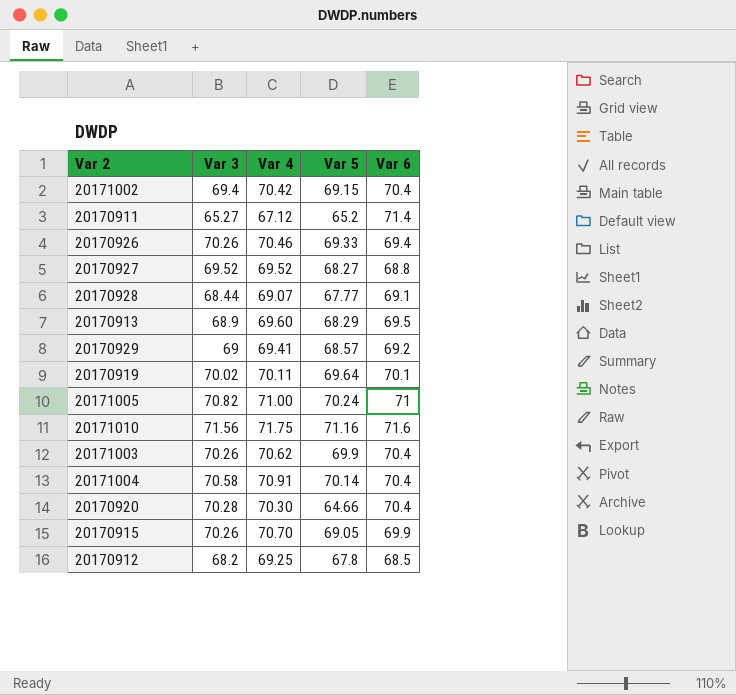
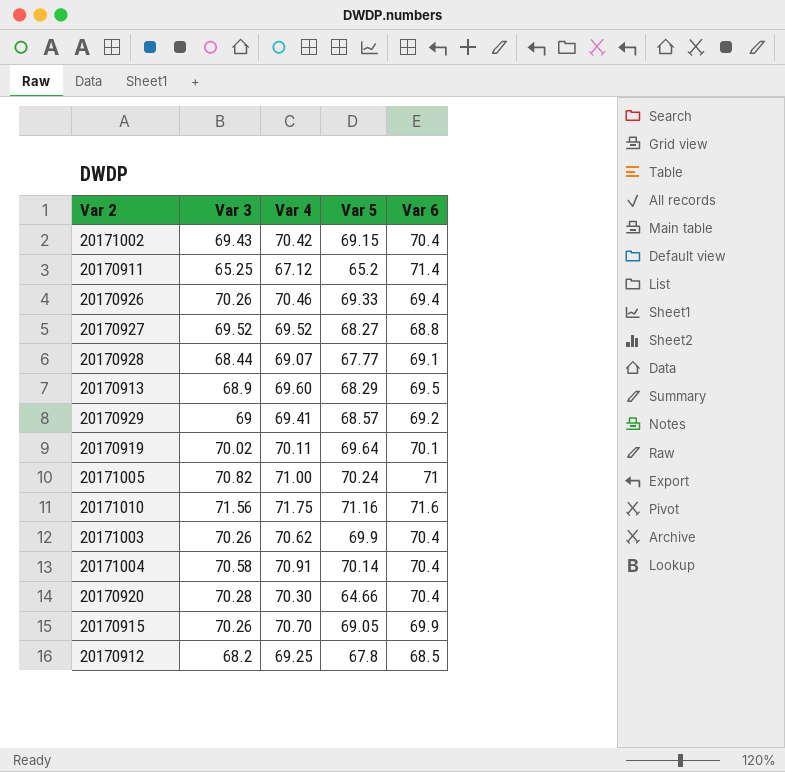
20171002 | Var 3: 69.4 -> 69.43
20170911 | Var 3: 65.27 -> 65.25

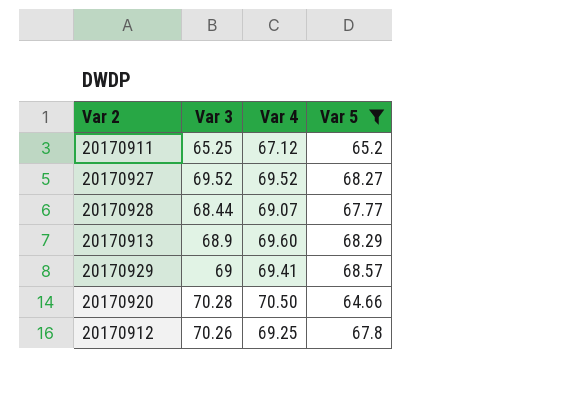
filter: none -> Var 5 <= 68.57
column Var 6 | position: 5 -> none
20170920 | Var 4: 70.30 -> 70.50
20170912 | Var 3: 68.2 -> 70.26

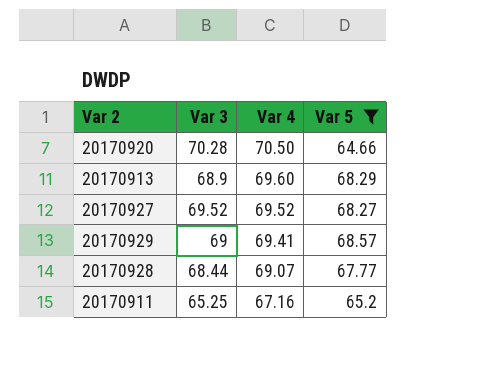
row order: none -> Var 4 descending
row 20170912: 70.26 | 69.25 | 67.8 -> none
20170911 | Var 4: 67.12 -> 67.16

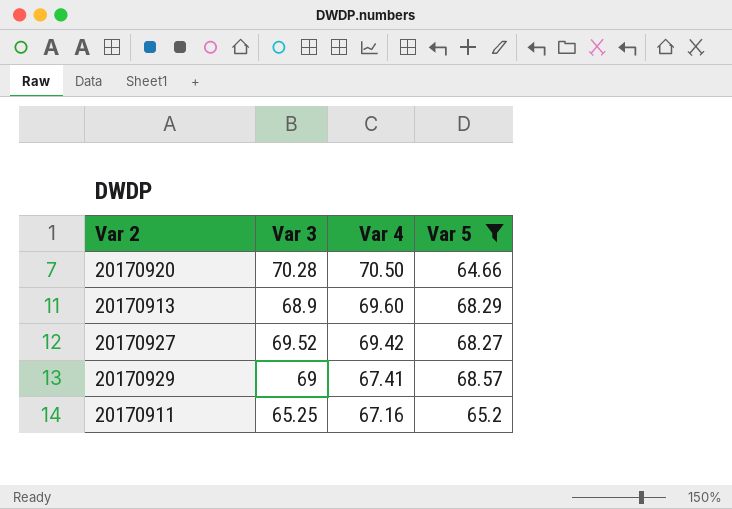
row 20170928: 68.44 | 69.07 | 67.77 -> none
20170927 | Var 4: 69.52 -> 69.42
20170929 | Var 4: 69.41 -> 67.41

